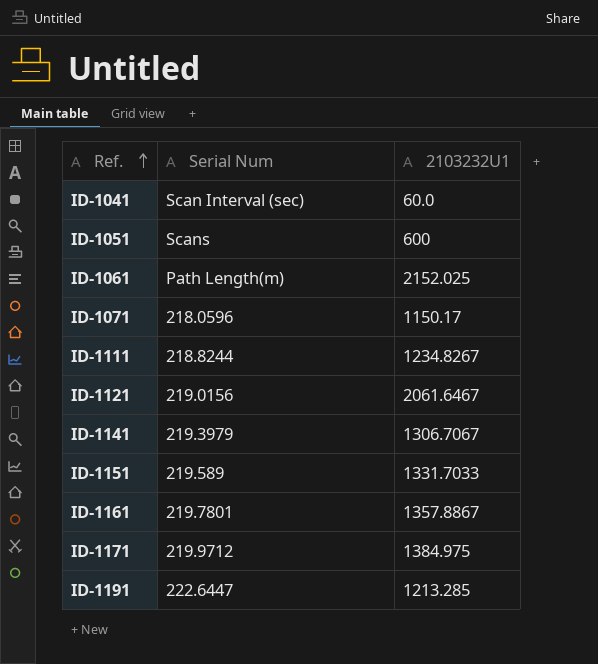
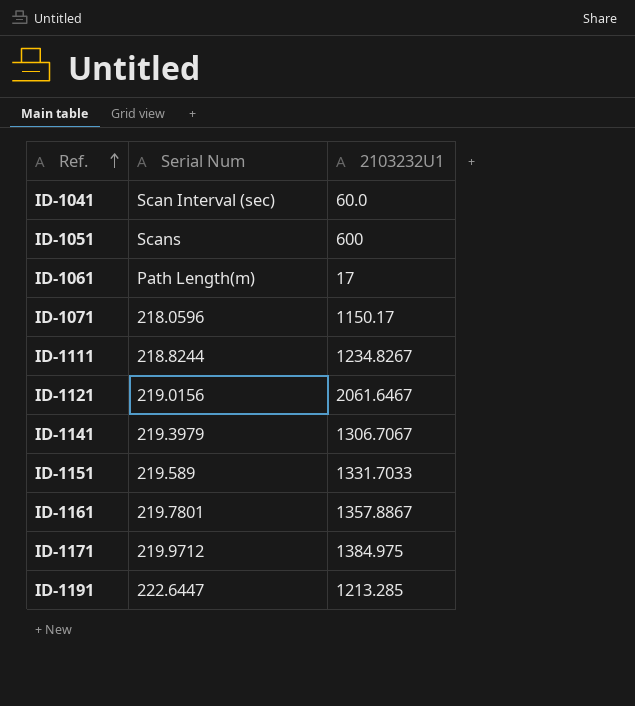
ID-1061 | 2103232U1: 2152.025 -> 17

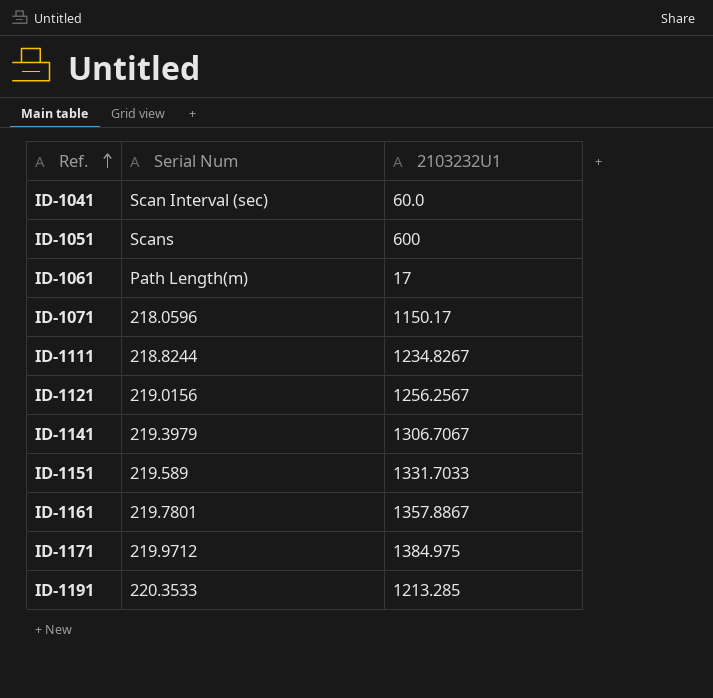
ID-1121 | 2103232U1: 2061.6467 -> 1256.2567
ID-1191 | Serial Num: 222.6447 -> 220.3533

